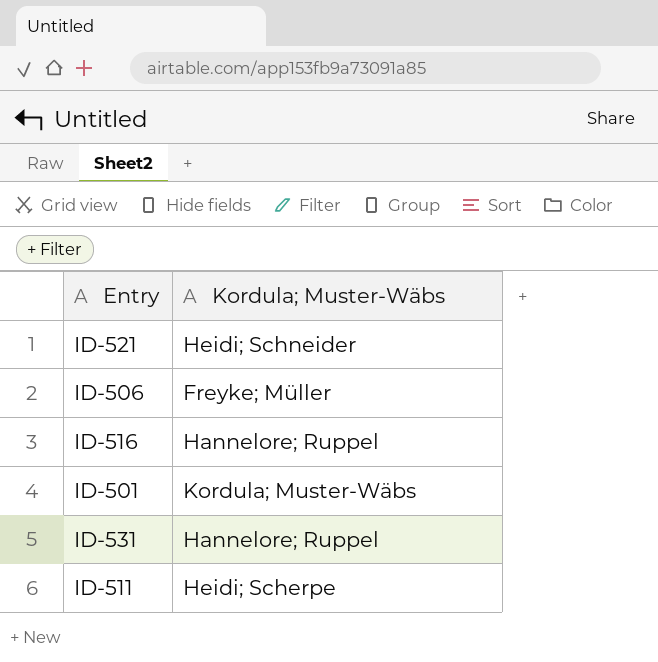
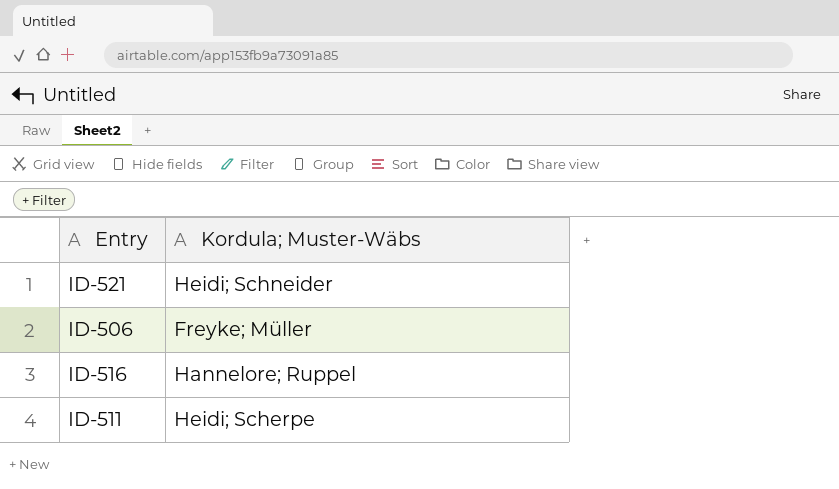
row ID-501: Kordula; Muster-Wäbs -> none
row ID-531: Hannelore; Ruppel -> none

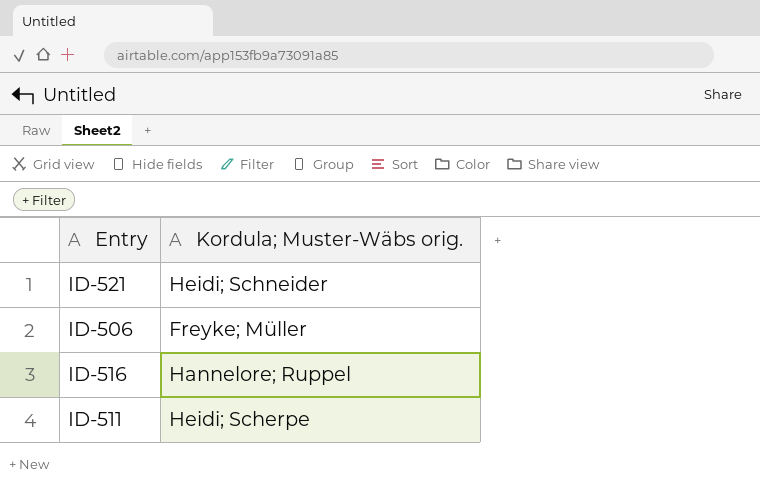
column name: Kordula; Muster-Wäbs -> Kordula; Muster-Wäbs orig.

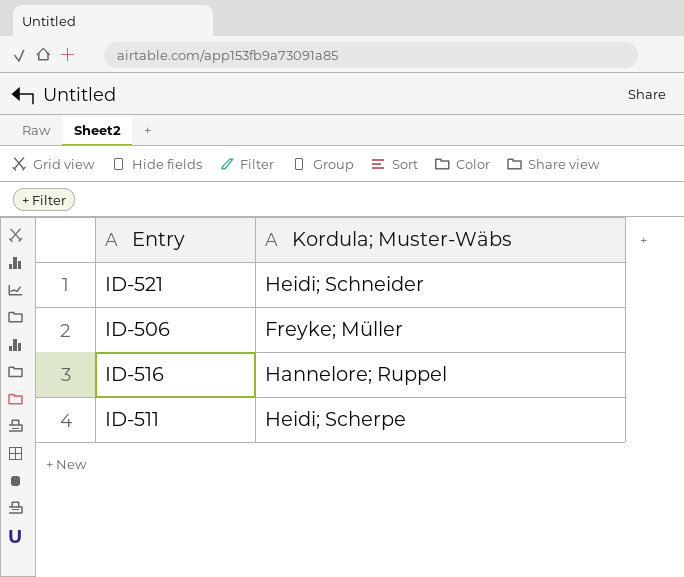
column name: Kordula; Muster-Wäbs orig. -> Kordula; Muster-Wäbs

